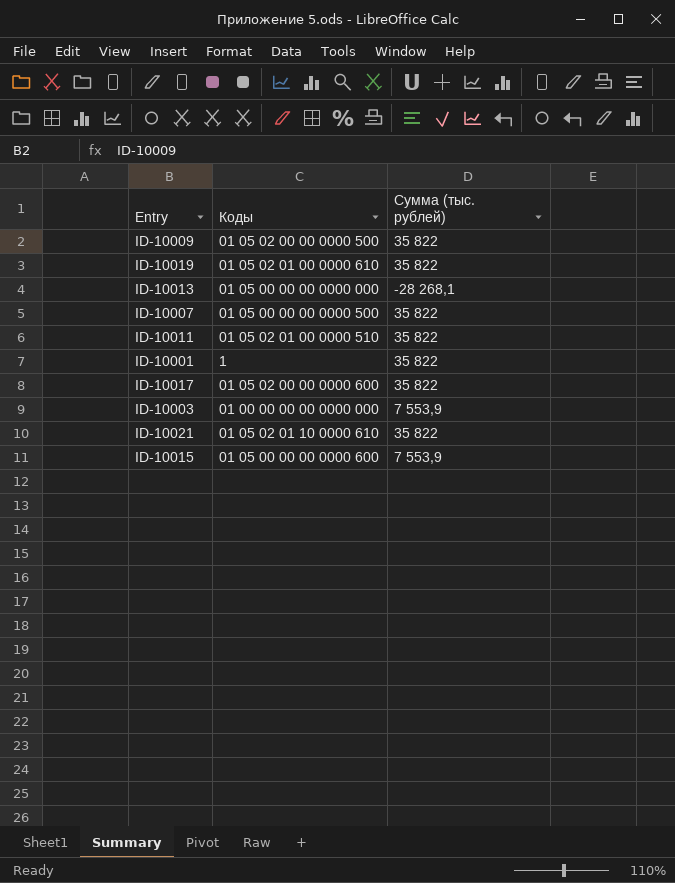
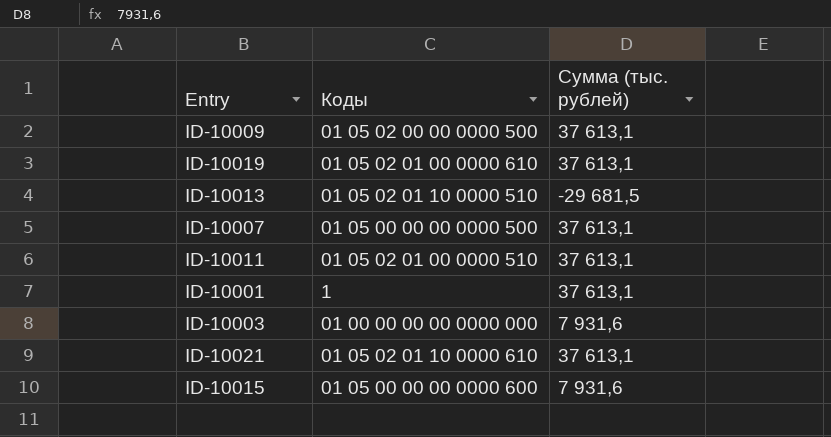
row ID-10017: 01 05 02 00 00 0000 600 | 35 822 -> none
ID-10009 | Сумма (тыс. рублей): 35 822 -> 37 613,1
ID-10019 | Сумма (тыс. рублей): 35 822 -> 37 613,1
ID-10013 | Коды: 01 05 00 00 00 0000 000 -> 01 05 02 01 10 0000 510
ID-10013 | Сумма (тыс. рублей): -28 268,1 -> -29 681,5
ID-10007 | Сумма (тыс. рублей): 35 822 -> 37 613,1
ID-10011 | Сумма (тыс. рублей): 35 822 -> 37 613,1
ID-10001 | Сумма (тыс. рублей): 35 822 -> 37 613,1
ID-10003 | Сумма (тыс. рублей): 7 553,9 -> 7 931,6
ID-10021 | Сумма (тыс. рублей): 35 822 -> 37 613,1
ID-10015 | Сумма (тыс. рублей): 7 553,9 -> 7 931,6

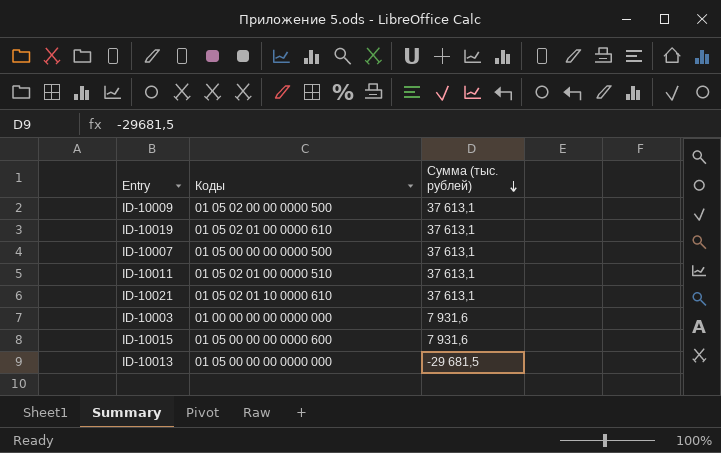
row order: none -> Сумма (тыс. рублей) descending
row ID-10001: 1 | 37 613,1 -> none
ID-10013 | Коды: 01 05 02 01 10 0000 510 -> 01 05 00 00 00 0000 000

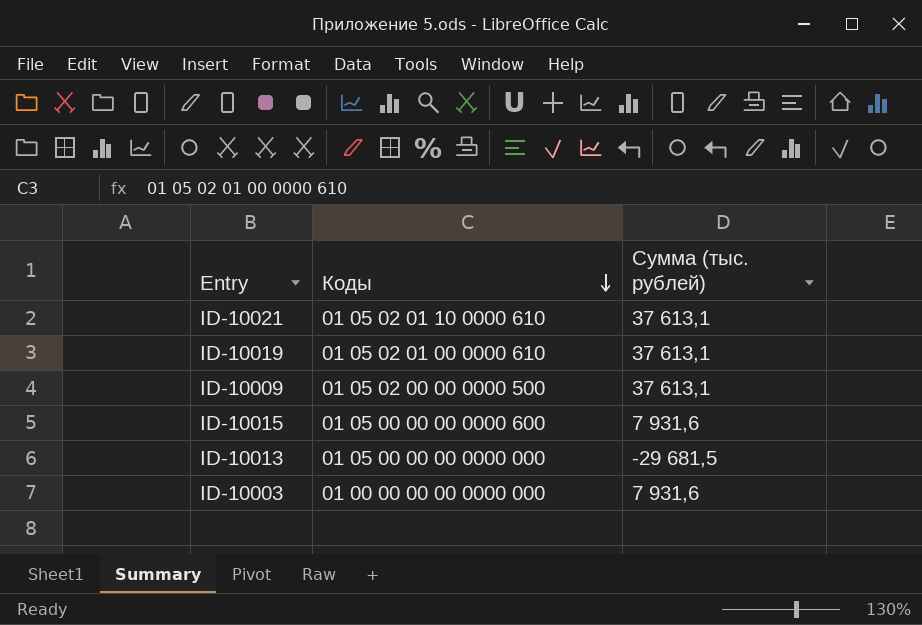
row order: Сумма (тыс. рублей) descending -> Коды descending
row ID-10007: 01 05 00 00 00 0000 500 | 37 613,1 -> none
row ID-10011: 01 05 02 01 00 0000 510 | 37 613,1 -> none

